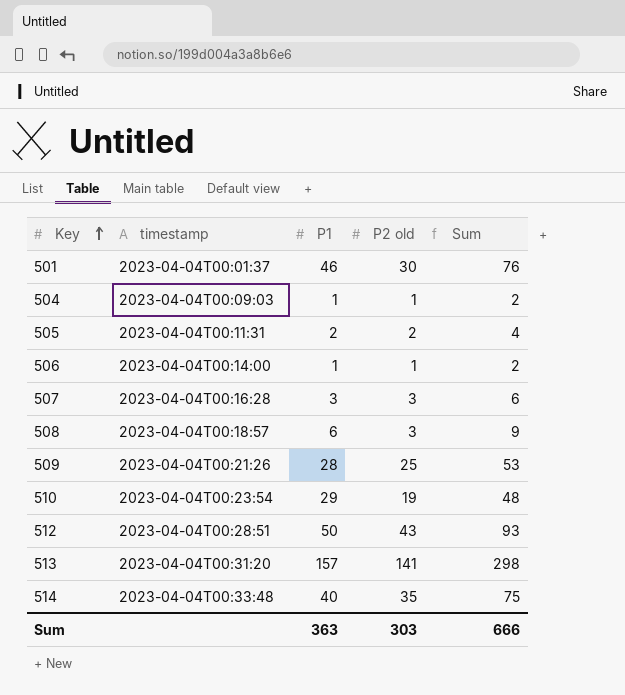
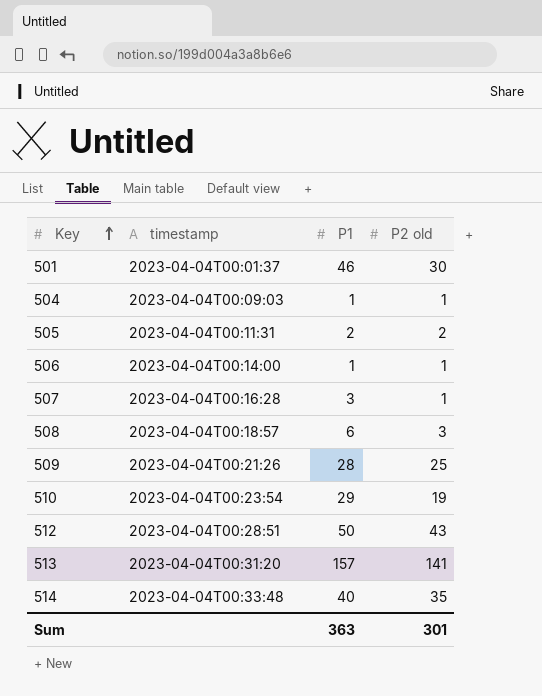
column Sum | formula: [P1] + [P2 old] -> none
507 | P2 old: 3 -> 1
Sum | P2 old: 303 -> 301

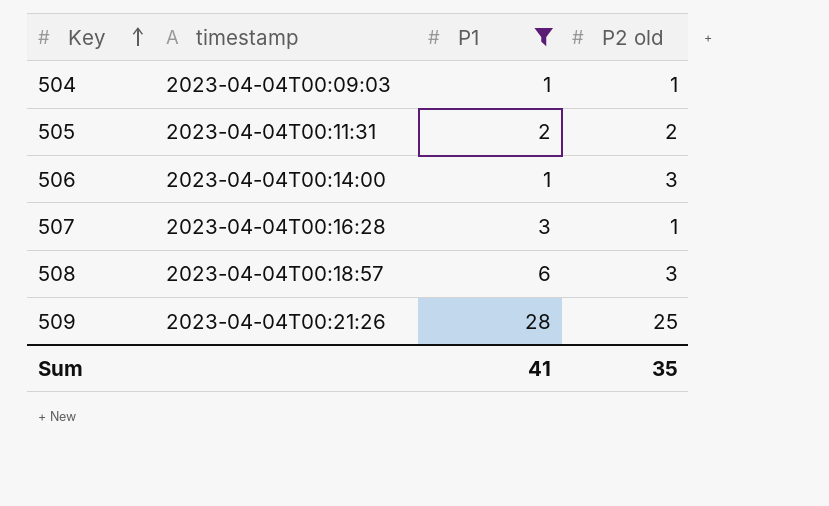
filter: none -> P1 <= 28
506 | P2 old: 1 -> 3
Sum | P1: 363 -> 41
Sum | P2 old: 301 -> 35

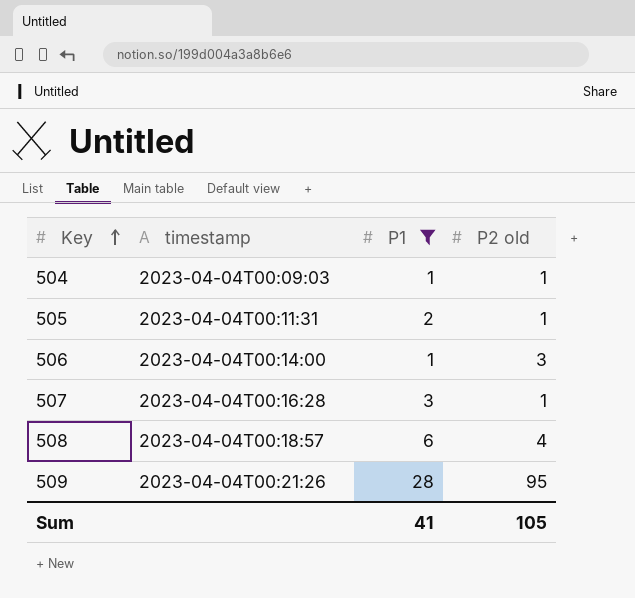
505 | P2 old: 2 -> 1
508 | P2 old: 3 -> 4
509 | P2 old: 25 -> 95
Sum | P2 old: 35 -> 105

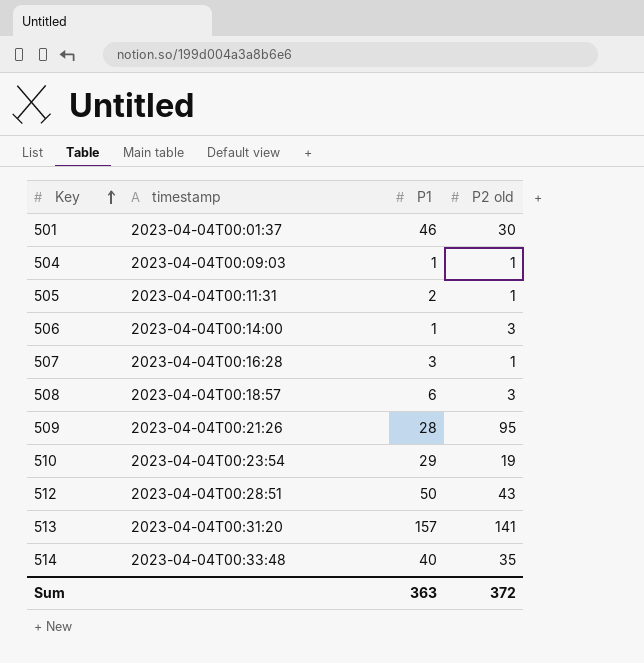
filter: P1 <= 28 -> none
508 | P2 old: 4 -> 3
Sum | P1: 41 -> 363
Sum | P2 old: 105 -> 372

